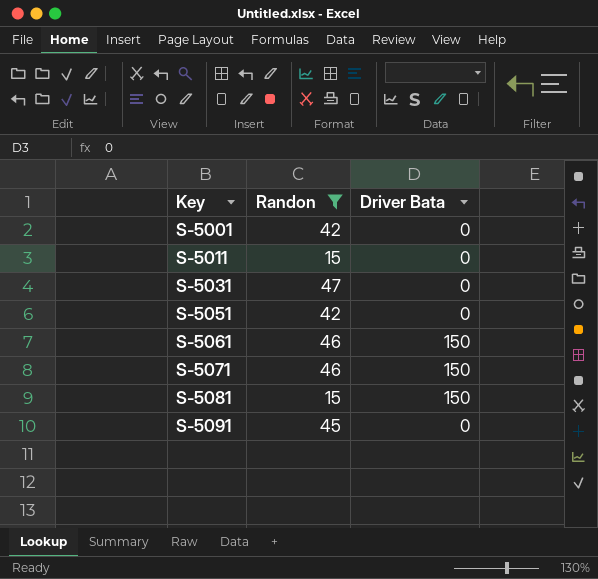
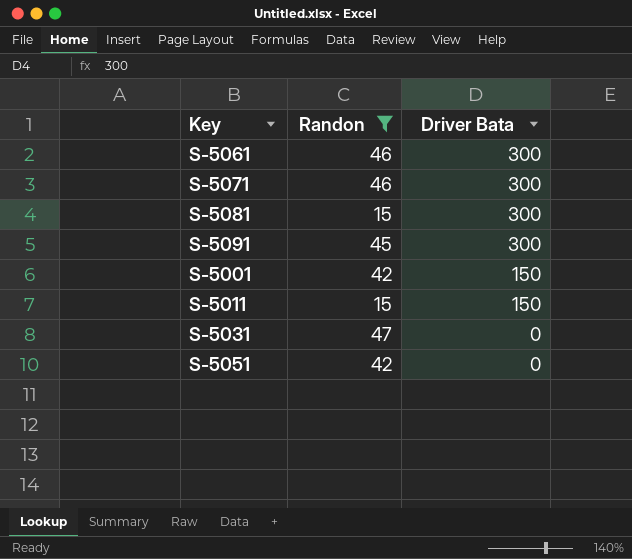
row order: Key ascending -> Driver Bata descending
S-5061 | Driver Bata: 150 -> 300
S-5071 | Driver Bata: 150 -> 300
S-5081 | Driver Bata: 150 -> 300
S-5091 | Driver Bata: 0 -> 300
S-5001 | Driver Bata: 0 -> 150
S-5011 | Driver Bata: 0 -> 150

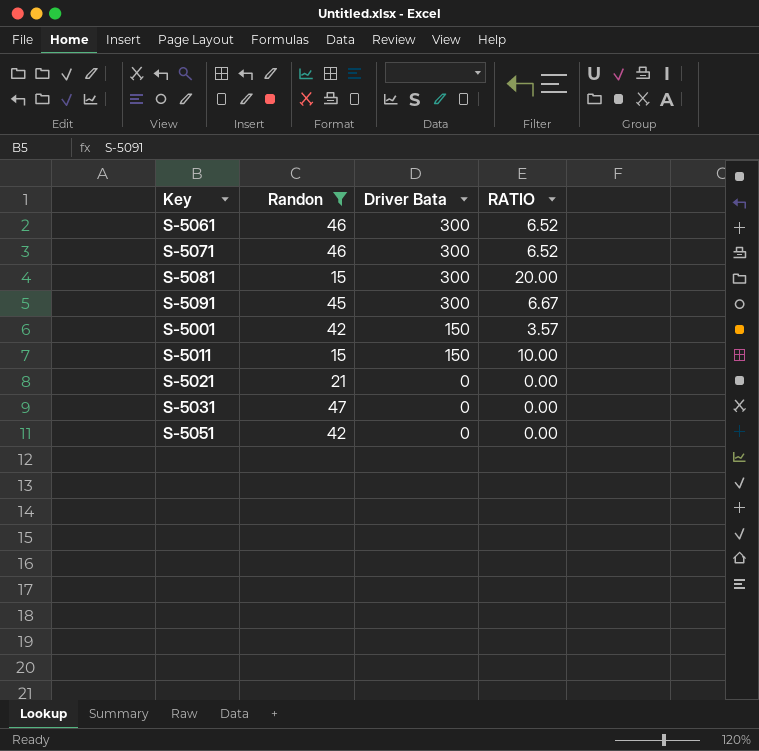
column RATIO | formula: none -> [Driver Bata] / [Randon]
row S-5021: none -> 21 | 0 | 0.00

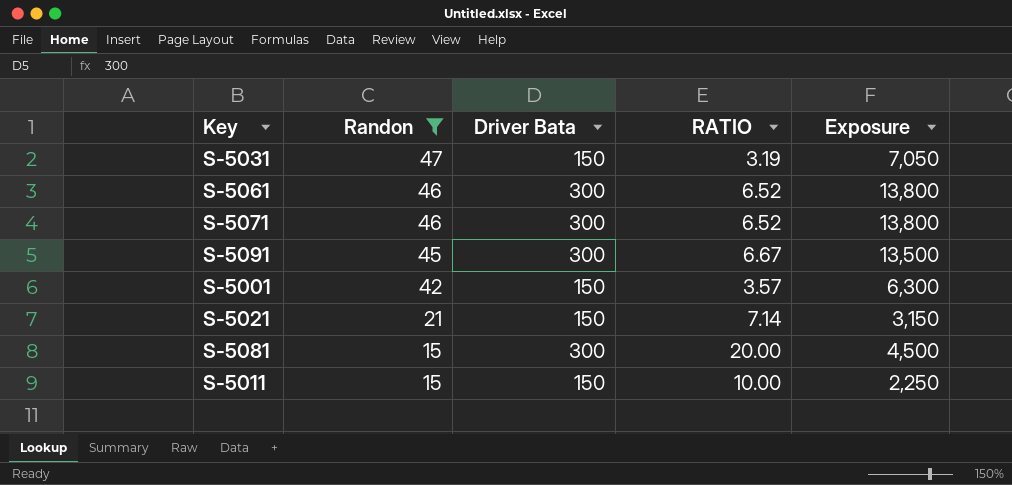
row order: Driver Bata descending -> Randon descending
column Exposure | formula: none -> [Randon] * [Driver Bata]
row S-5051: 42 | 0 | 0.00 -> none
S-5031 | Driver Bata: 0 -> 150
S-5031 | RATIO: 0.00 -> 3.19
S-5021 | Driver Bata: 0 -> 150
S-5021 | RATIO: 0.00 -> 7.14

